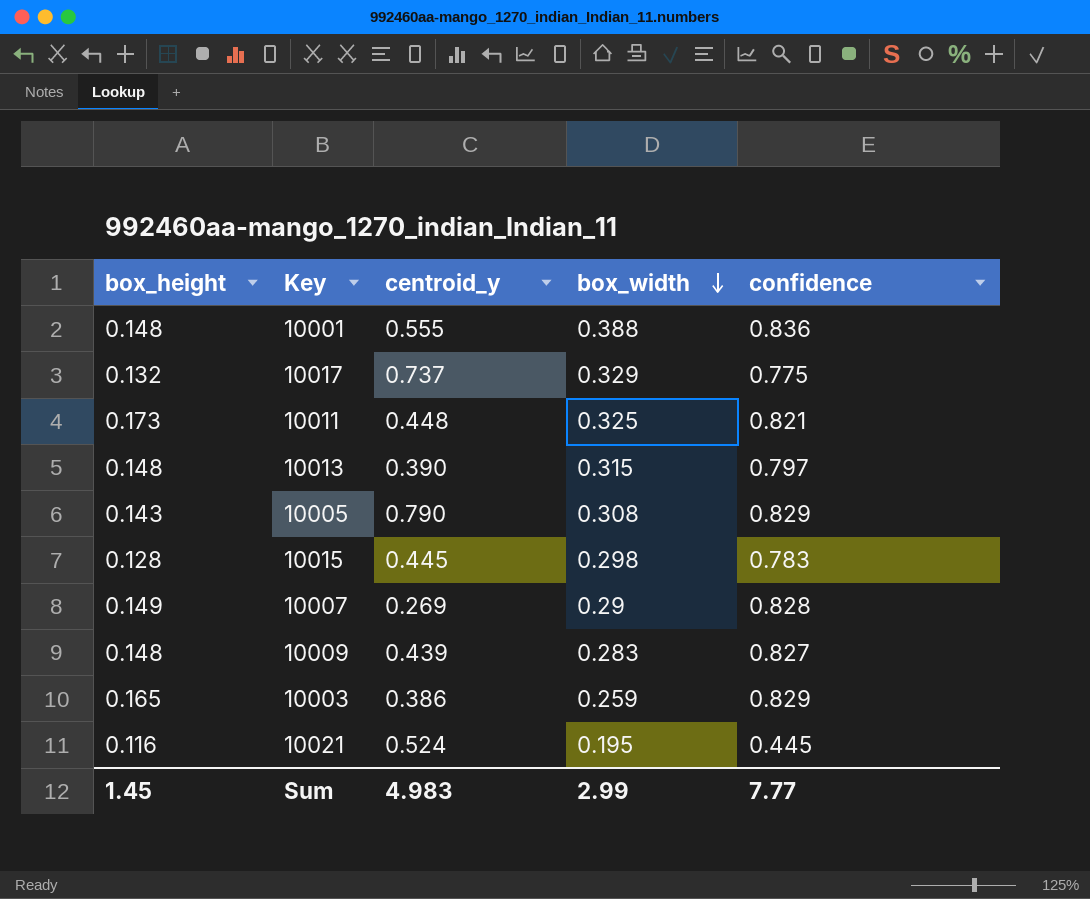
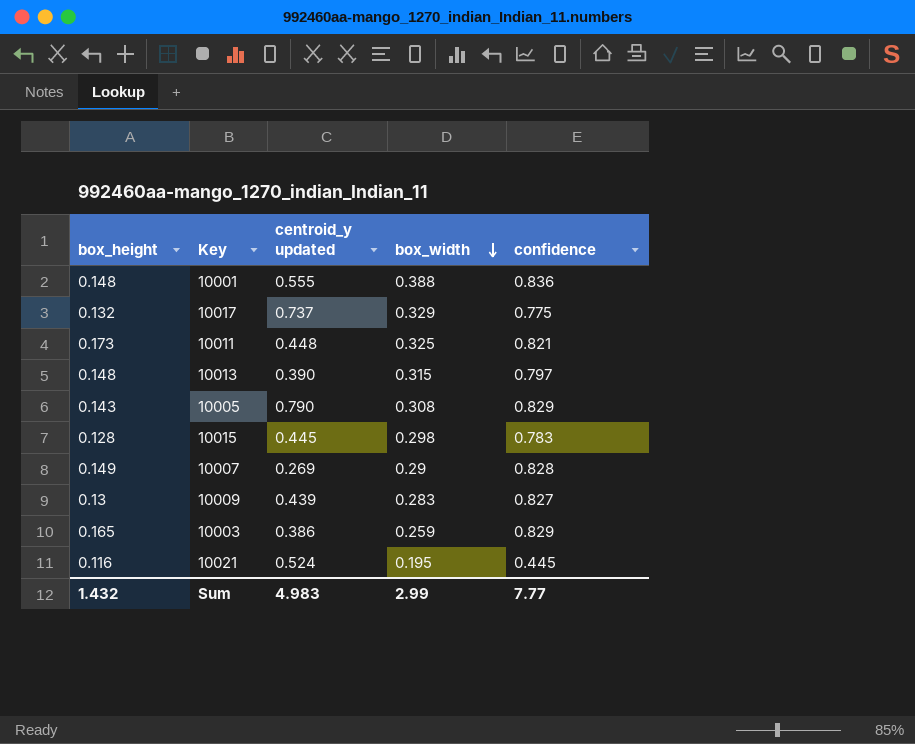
column name: centroid_y -> centroid_y updated
10009 | box_height: 0.148 -> 0.13
Sum | box_height: 1.45 -> 1.432

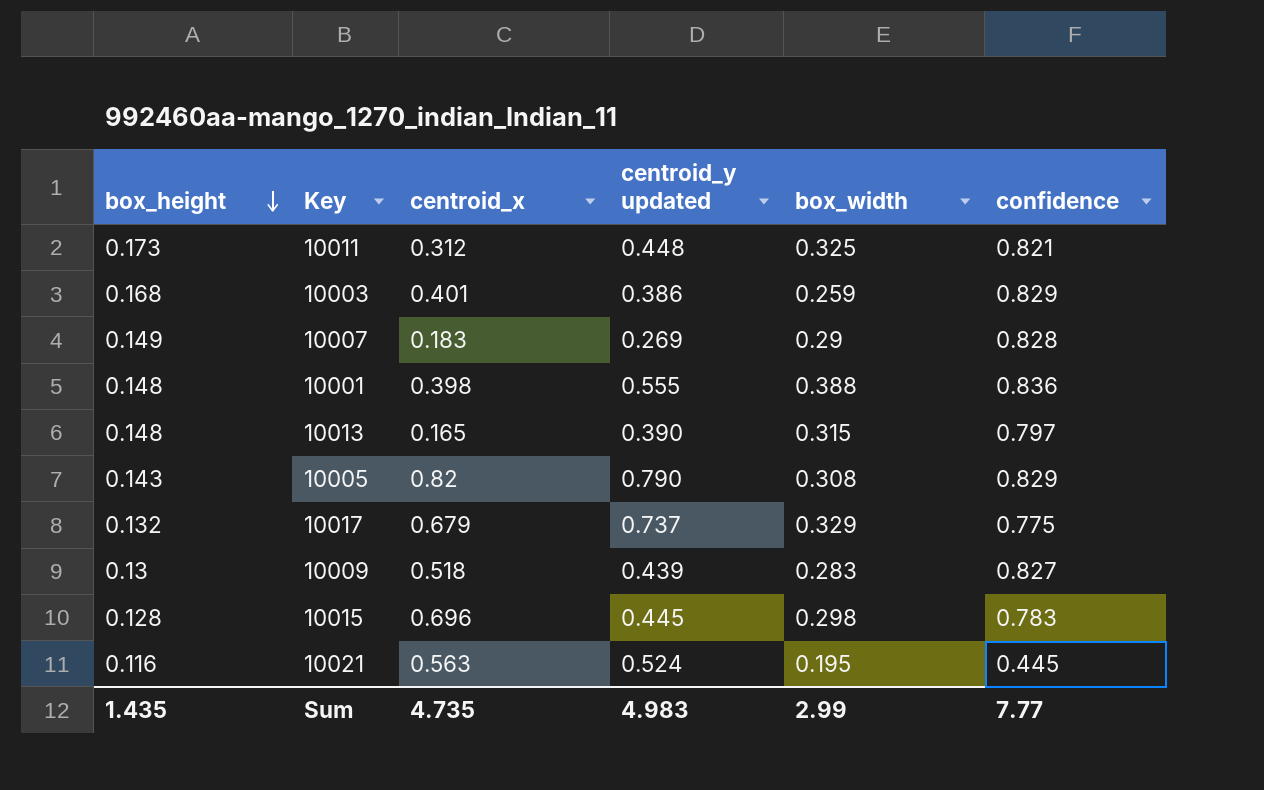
row order: box_width descending -> box_height descending
column centroid_x | position: none -> 3
10003 | box_height: 0.165 -> 0.168
Sum | box_height: 1.432 -> 1.435

